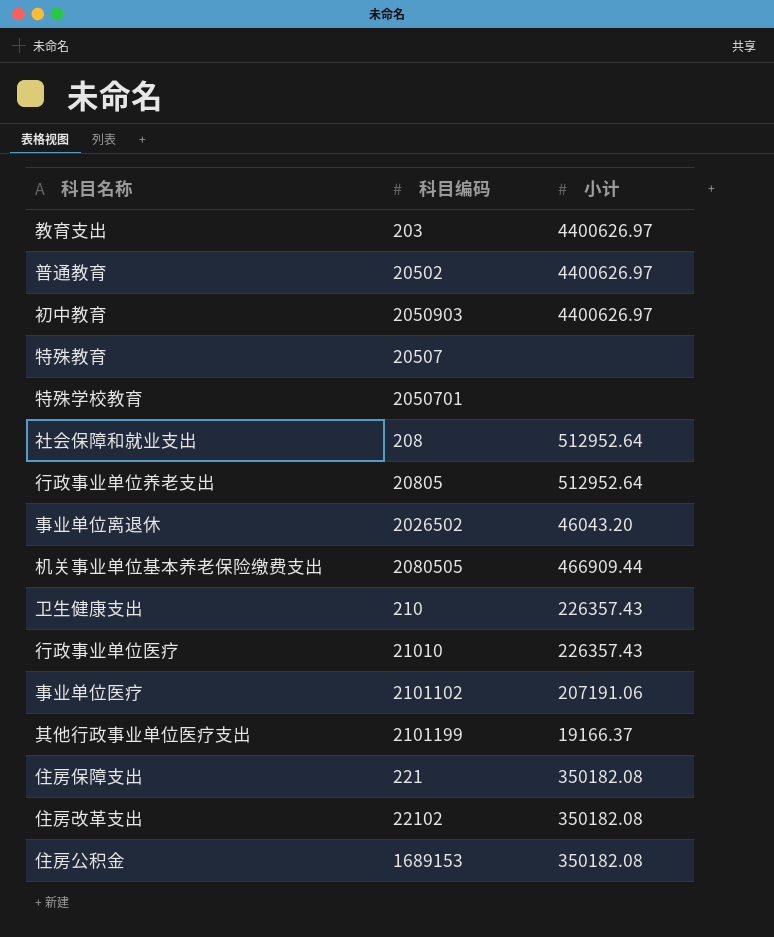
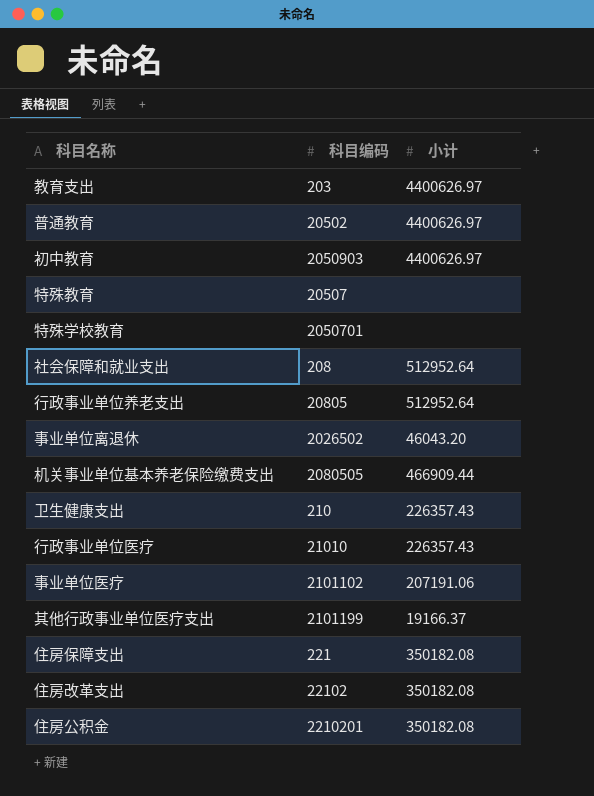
住房公积金 | 科目编码: 1689153 -> 2210201

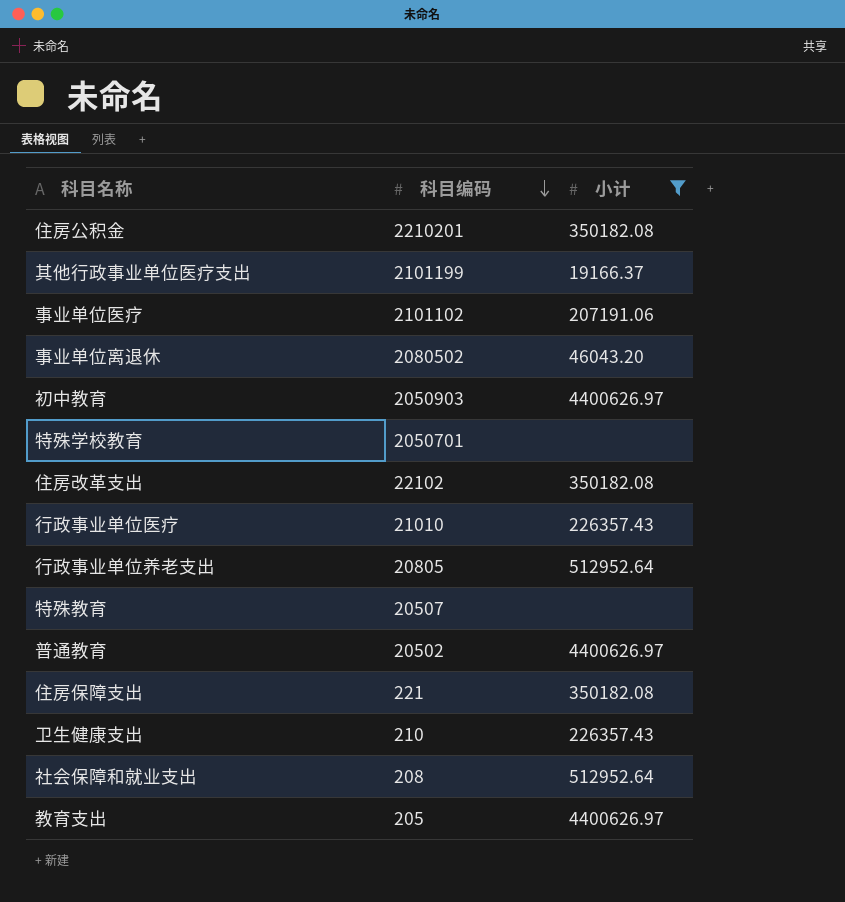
filter: none -> 小计 != 466909.44
row order: none -> 科目编码 descending
事业单位离退休 | 科目编码: 2026502 -> 2080502
教育支出 | 科目编码: 203 -> 205

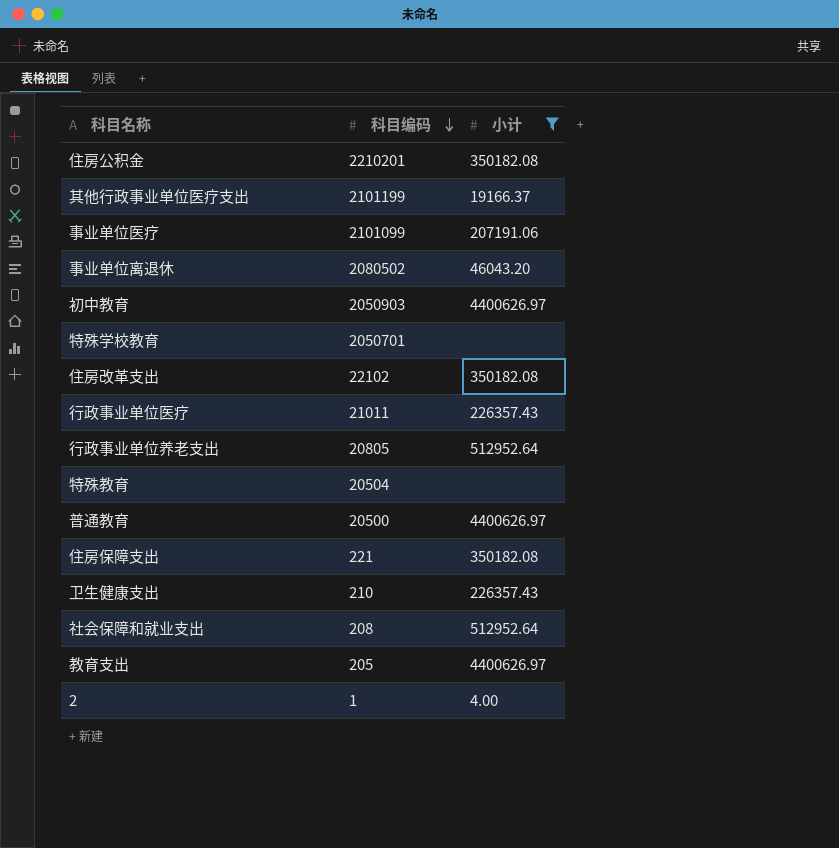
事业单位医疗 | 科目编码: 2101102 -> 2101099
行政事业单位医疗 | 科目编码: 21010 -> 21011
特殊教育 | 科目编码: 20507 -> 20504
普通教育 | 科目编码: 20502 -> 20500
row 2: none -> 1 | 4.00

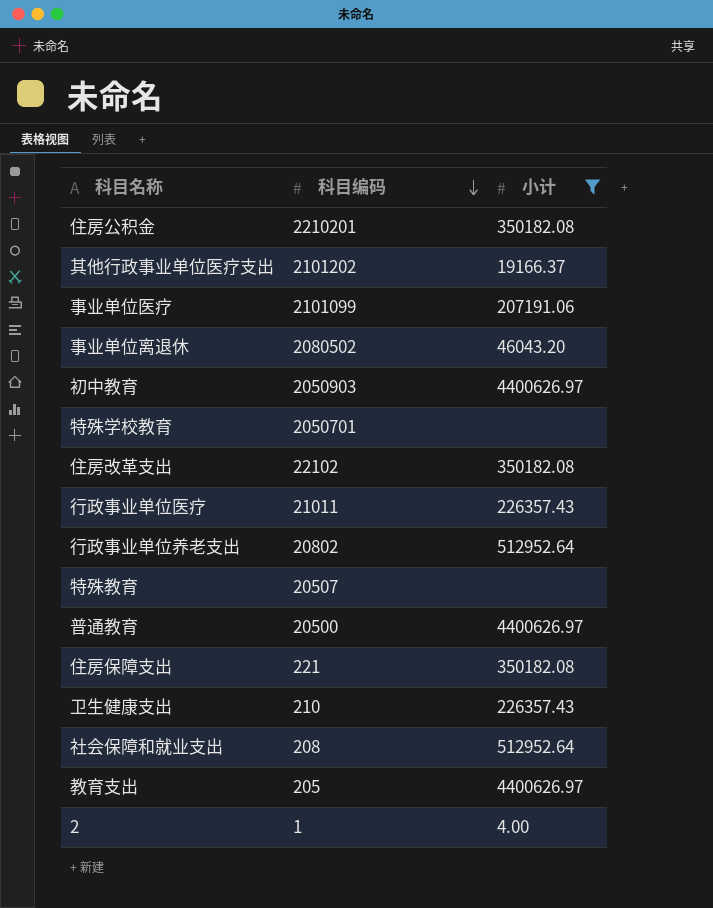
其他行政事业单位医疗支出 | 科目编码: 2101199 -> 2101202
行政事业单位养老支出 | 科目编码: 20805 -> 20802
特殊教育 | 科目编码: 20504 -> 20507

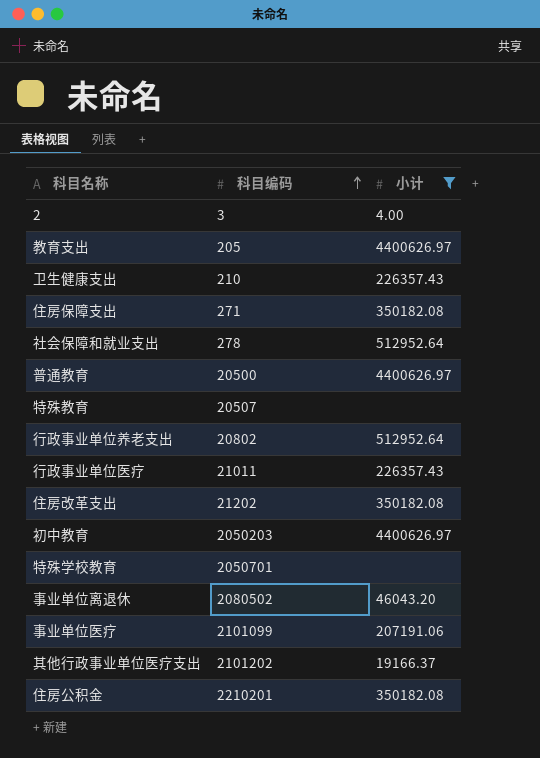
row order: 科目编码 descending -> 科目编码 ascending
2 | 科目编码: 1 -> 3
住房保障支出 | 科目编码: 221 -> 271
社会保障和就业支出 | 科目编码: 208 -> 278
住房改革支出 | 科目编码: 22102 -> 21202
初中教育 | 科目编码: 2050903 -> 2050203

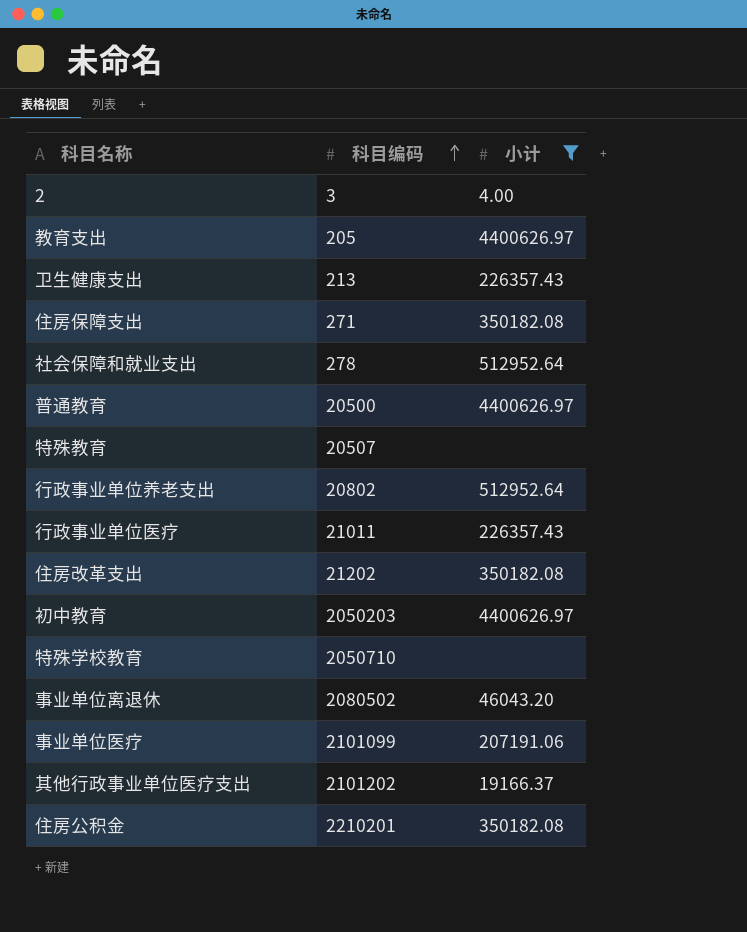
卫生健康支出 | 科目编码: 210 -> 213
特殊学校教育 | 科目编码: 2050701 -> 2050710

